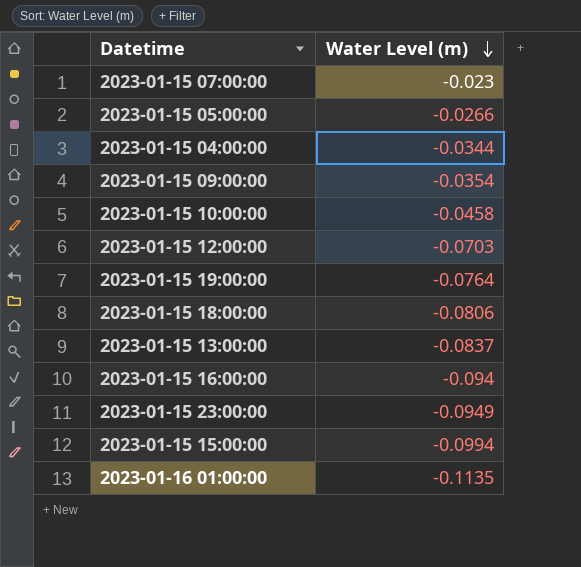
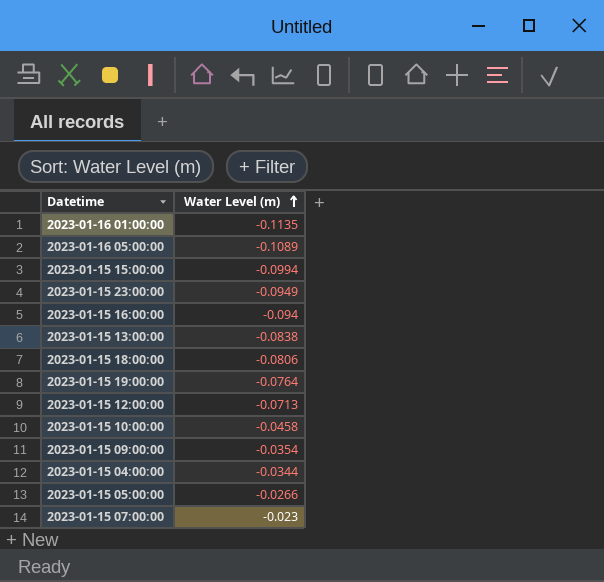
row order: Water Level (m) descending -> Water Level (m) ascending
row 2023-01-16 05:00:00: none -> -0.1089
2023-01-15 13:00:00 | Water Level (m): -0.0837 -> -0.0838
2023-01-15 12:00:00 | Water Level (m): -0.0703 -> -0.0713

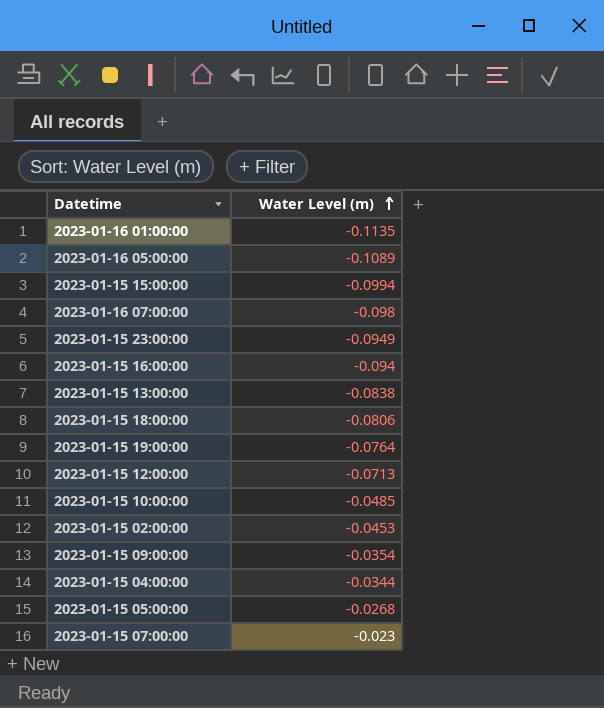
row 2023-01-16 07:00:00: none -> -0.098
2023-01-15 10:00:00 | Water Level (m): -0.0458 -> -0.0485
row 2023-01-15 02:00:00: none -> -0.0453
2023-01-15 05:00:00 | Water Level (m): -0.0266 -> -0.0268

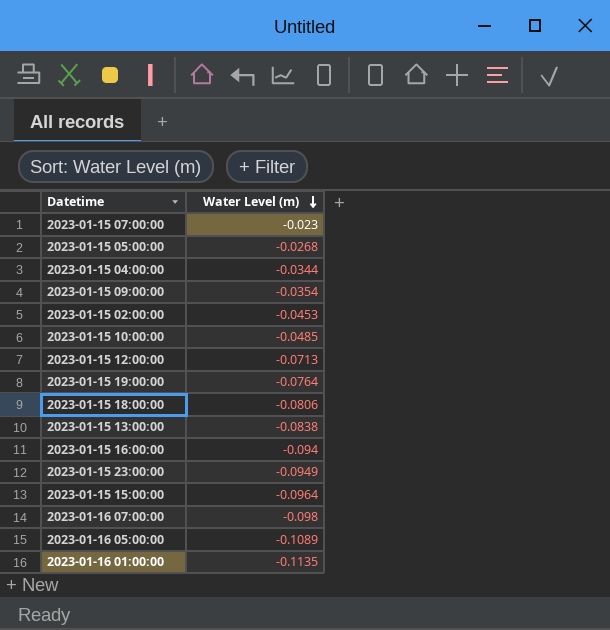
row order: Water Level (m) ascending -> Water Level (m) descending
2023-01-15 15:00:00 | Water Level (m): -0.0994 -> -0.0964

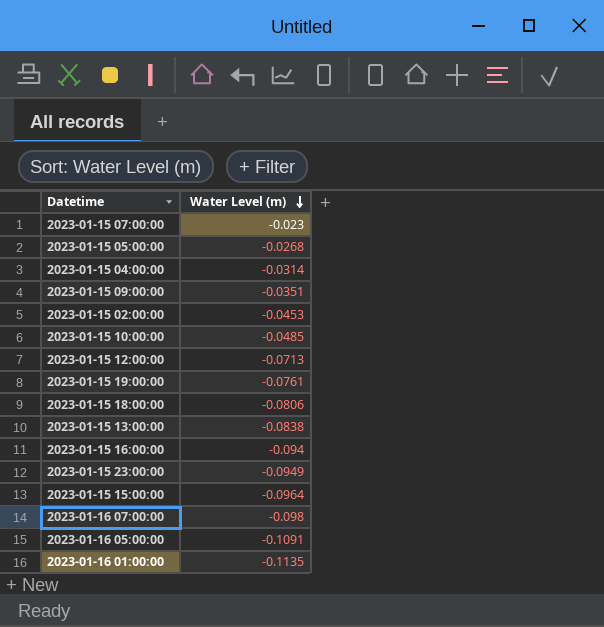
2023-01-15 04:00:00 | Water Level (m): -0.0344 -> -0.0314
2023-01-15 09:00:00 | Water Level (m): -0.0354 -> -0.0351
2023-01-15 19:00:00 | Water Level (m): -0.0764 -> -0.0761
2023-01-16 05:00:00 | Water Level (m): -0.1089 -> -0.1091

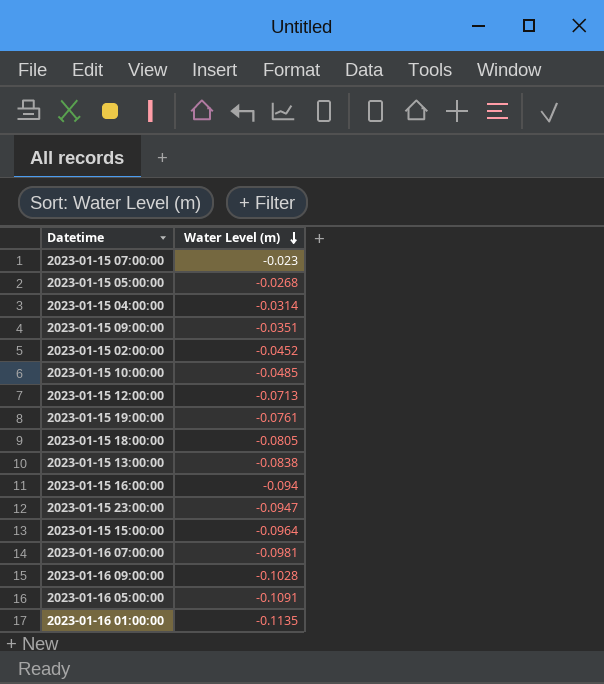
2023-01-15 02:00:00 | Water Level (m): -0.0453 -> -0.0452
2023-01-15 18:00:00 | Water Level (m): -0.0806 -> -0.0805
2023-01-15 23:00:00 | Water Level (m): -0.0949 -> -0.0947
2023-01-16 07:00:00 | Water Level (m): -0.098 -> -0.0981
row 2023-01-16 09:00:00: none -> -0.1028

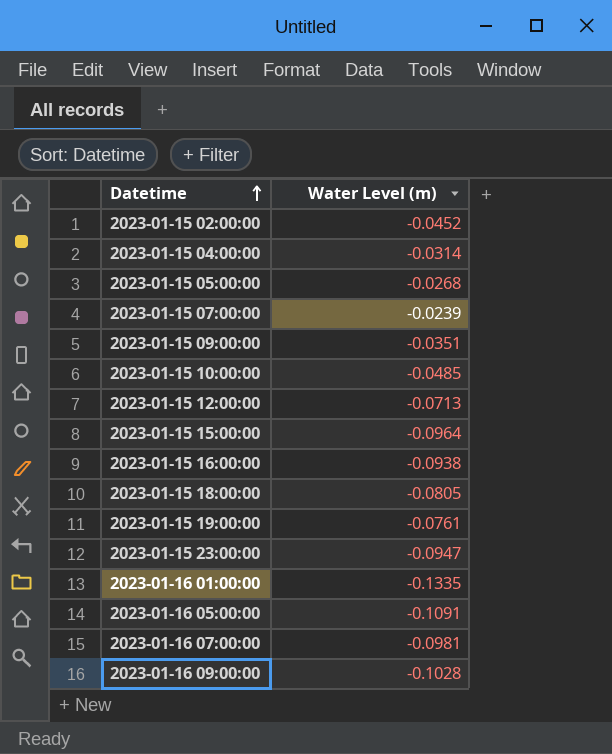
row order: Water Level (m) descending -> Datetime ascending
row 2023-01-15 13:00:00: -0.0838 -> none
2023-01-15 07:00:00 | Water Level (m): -0.023 -> -0.0239
2023-01-15 16:00:00 | Water Level (m): -0.094 -> -0.0938
2023-01-16 01:00:00 | Water Level (m): -0.1135 -> -0.1335

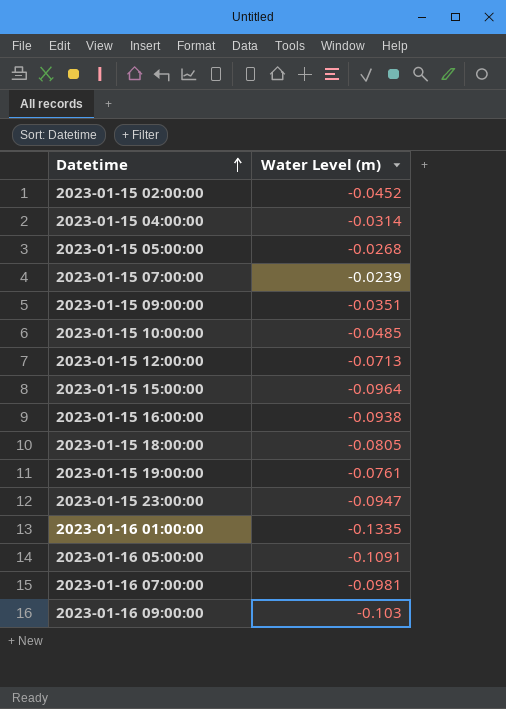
2023-01-16 09:00:00 | Water Level (m): -0.1028 -> -0.103

